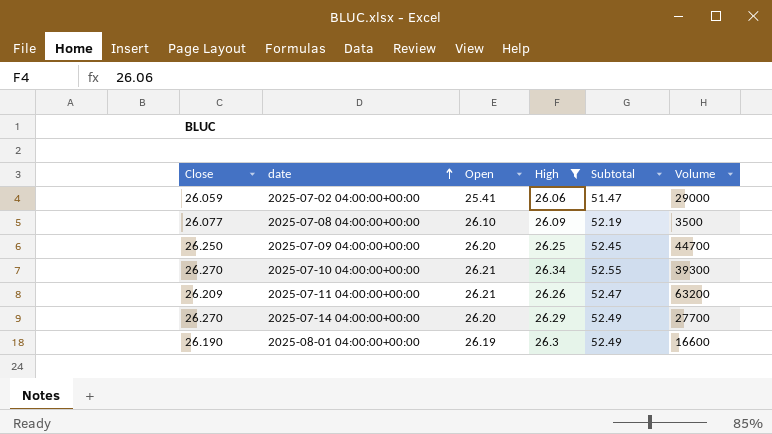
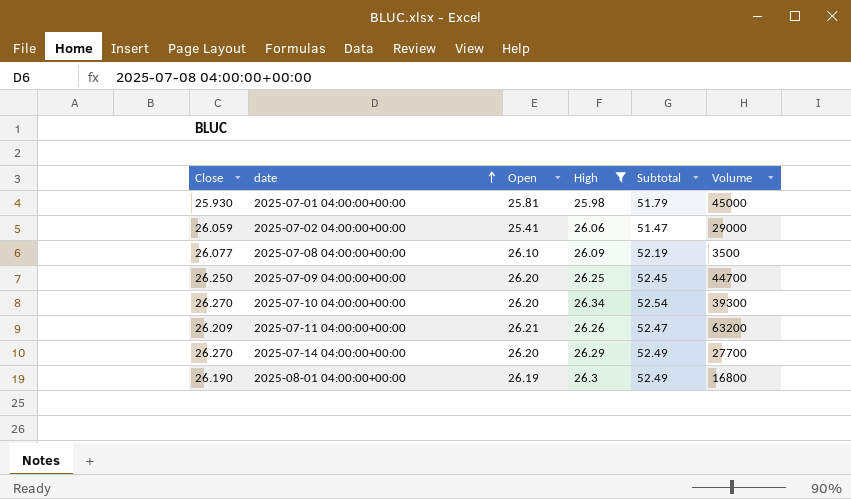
row 2025-07-01 04:00:00+00:00: none -> 25.930 | 25.81 | 25.98 | 51.79 | 45000
2025-07-10 04:00:00+00:00 | Open: 26.21 -> 26.20
2025-07-10 04:00:00+00:00 | Subtotal: 52.55 -> 52.54
2025-08-01 04:00:00+00:00 | Volume: 16600 -> 16800

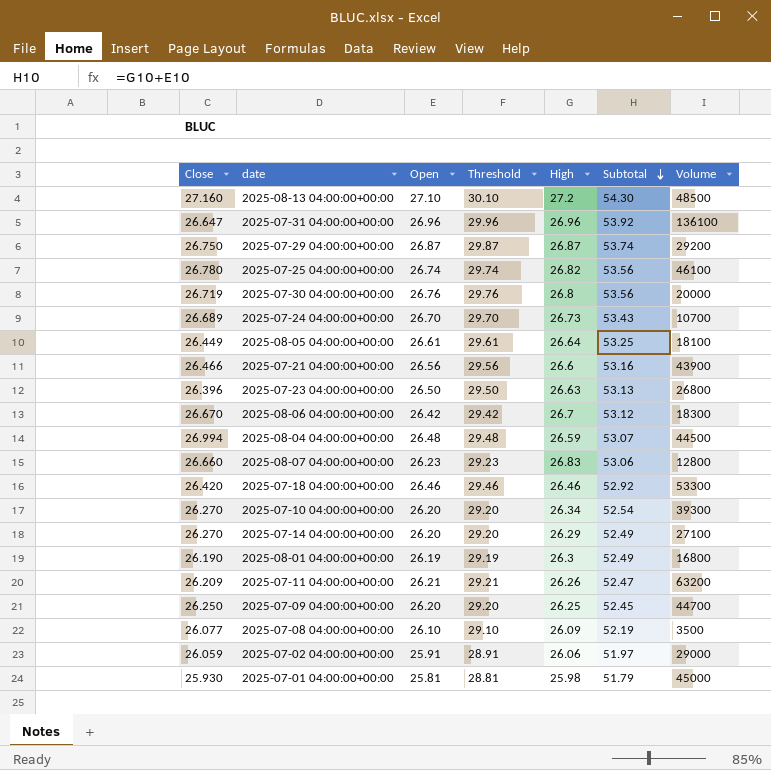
filter: High <= 26.34 -> none
row order: date ascending -> Subtotal descending
column Threshold | formula: none -> [Open] + 3
2025-07-14 04:00:00+00:00 | Volume: 27700 -> 27100
2025-07-02 04:00:00+00:00 | Open: 25.41 -> 25.91
2025-07-02 04:00:00+00:00 | Subtotal: 51.47 -> 51.97

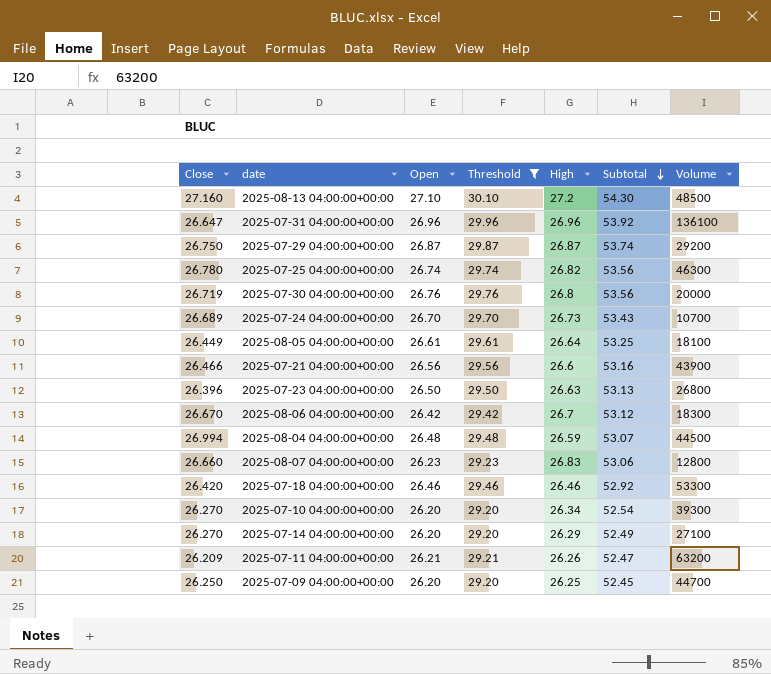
filter: none -> Threshold >= 29.20
2025-07-25 04:00:00+00:00 | Volume: 46100 -> 46300

